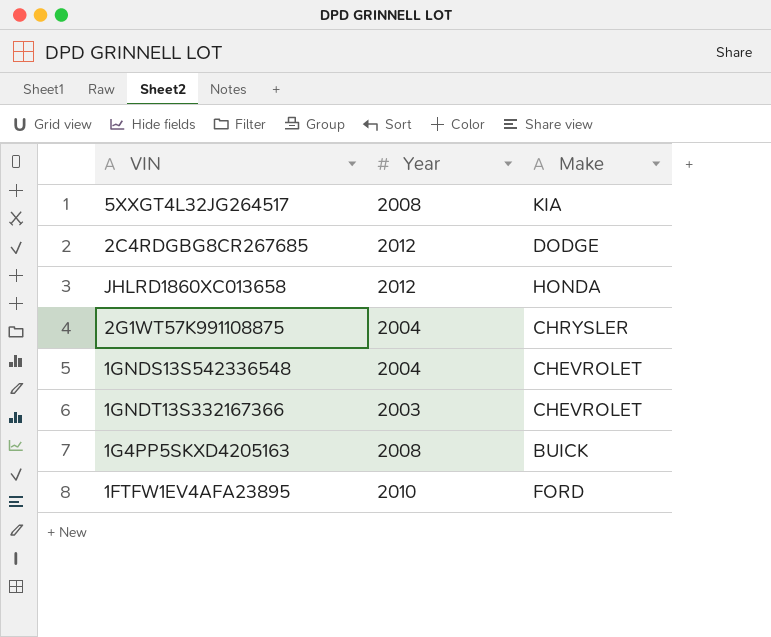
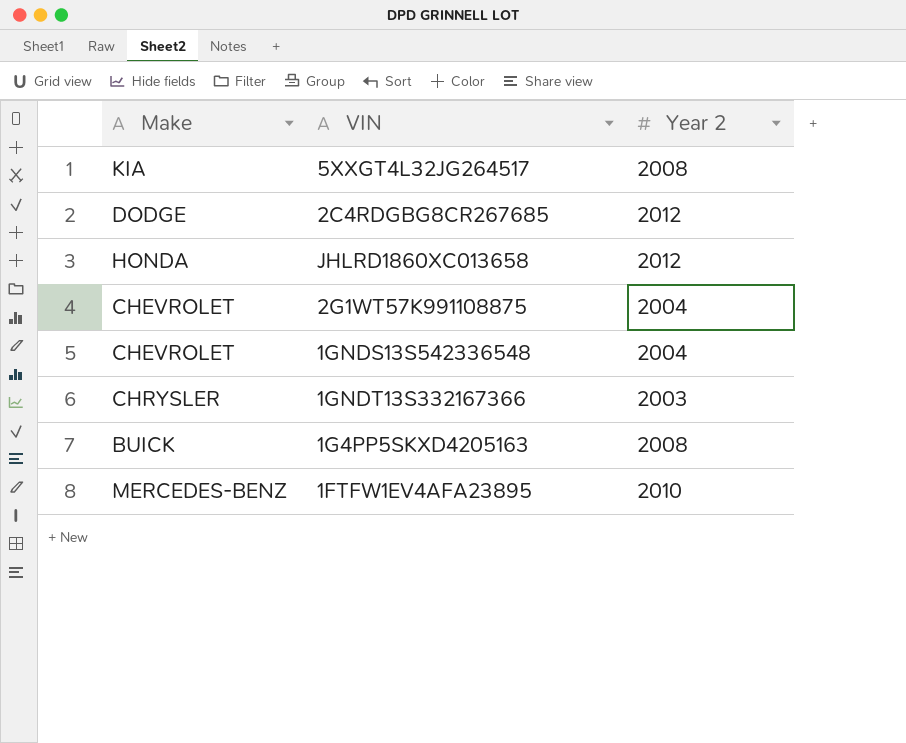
column Make | position: 3 -> 1
column name: Year -> Year 2
2G1WT57K991108875 | Make: CHRYSLER -> CHEVROLET
1GNDT13S332167366 | Make: CHEVROLET -> CHRYSLER
1FTFW1EV4AFA23895 | Make: FORD -> MERCEDES-BENZ

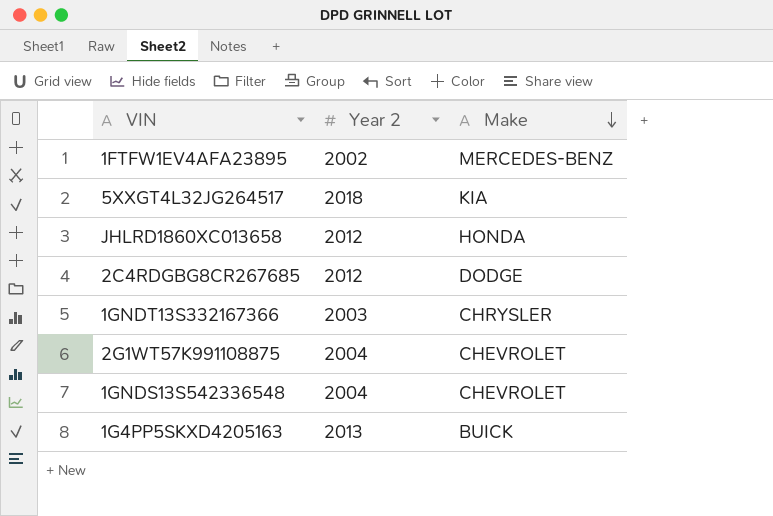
row order: none -> Make descending
column Make | position: 1 -> 3
1FTFW1EV4AFA23895 | Year 2: 2010 -> 2002
5XXGT4L32JG264517 | Year 2: 2008 -> 2018
1G4PP5SKXD4205163 | Year 2: 2008 -> 2013

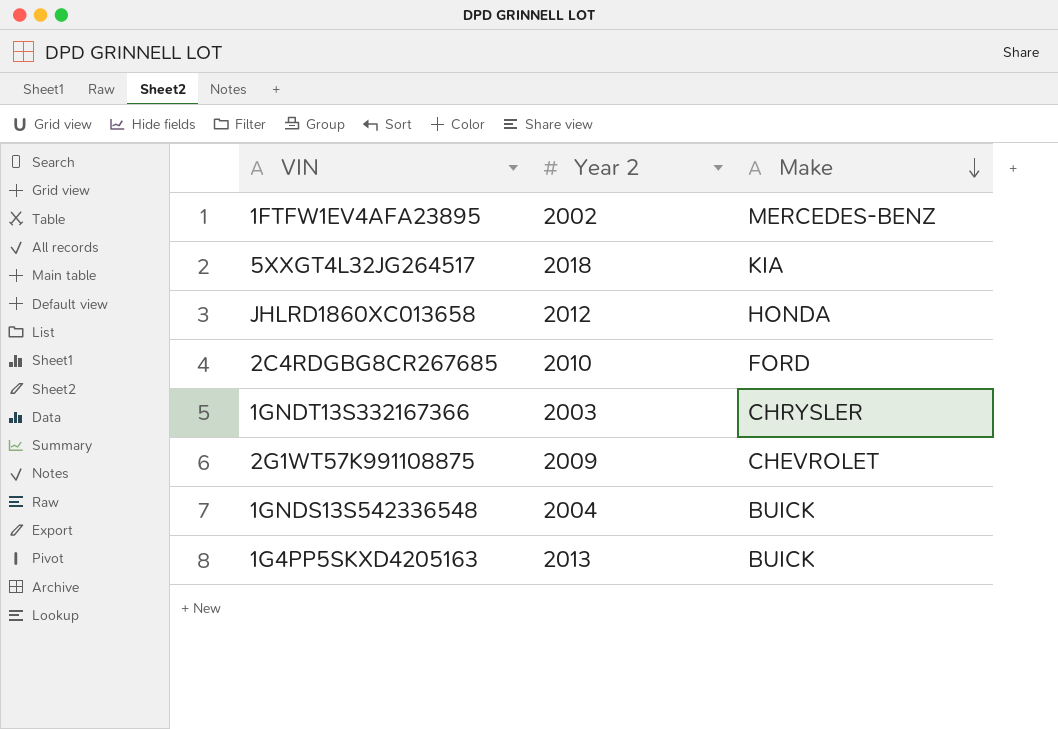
2C4RDGBG8CR267685 | Year 2: 2012 -> 2010
2C4RDGBG8CR267685 | Make: DODGE -> FORD
2G1WT57K991108875 | Year 2: 2004 -> 2009
1GNDS13S542336548 | Make: CHEVROLET -> BUICK

